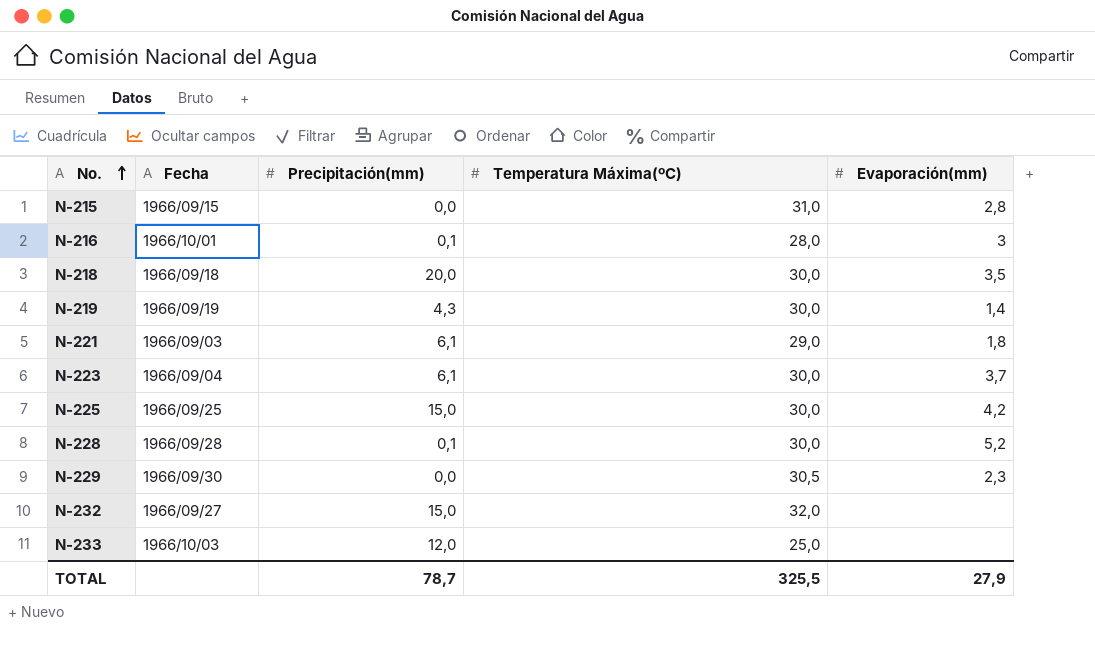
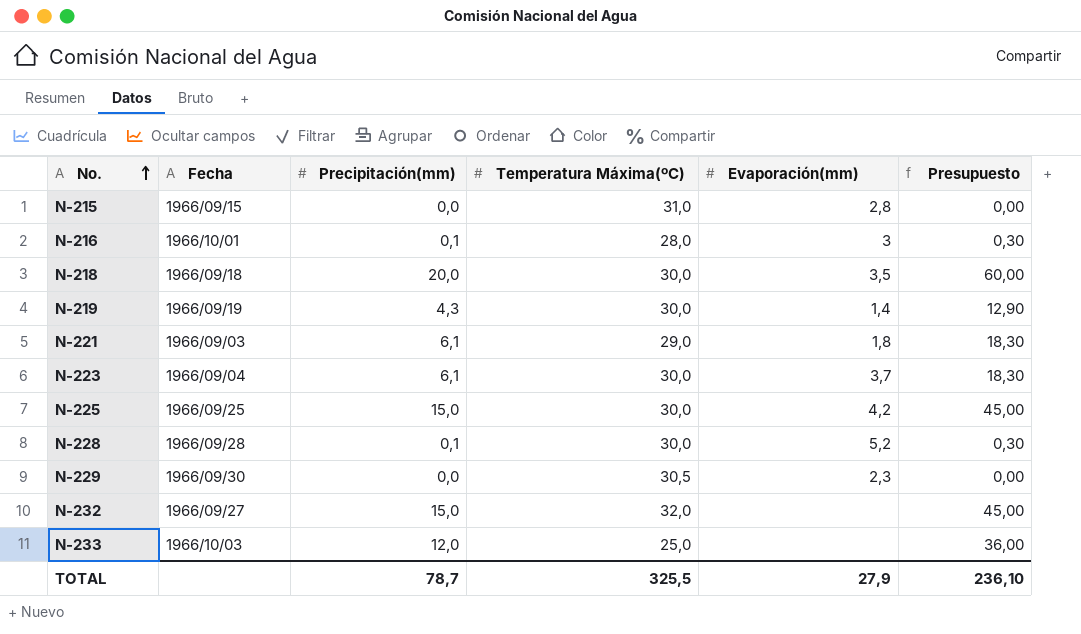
column Presupuesto | formula: none -> [Precipitación(mm)] * 3

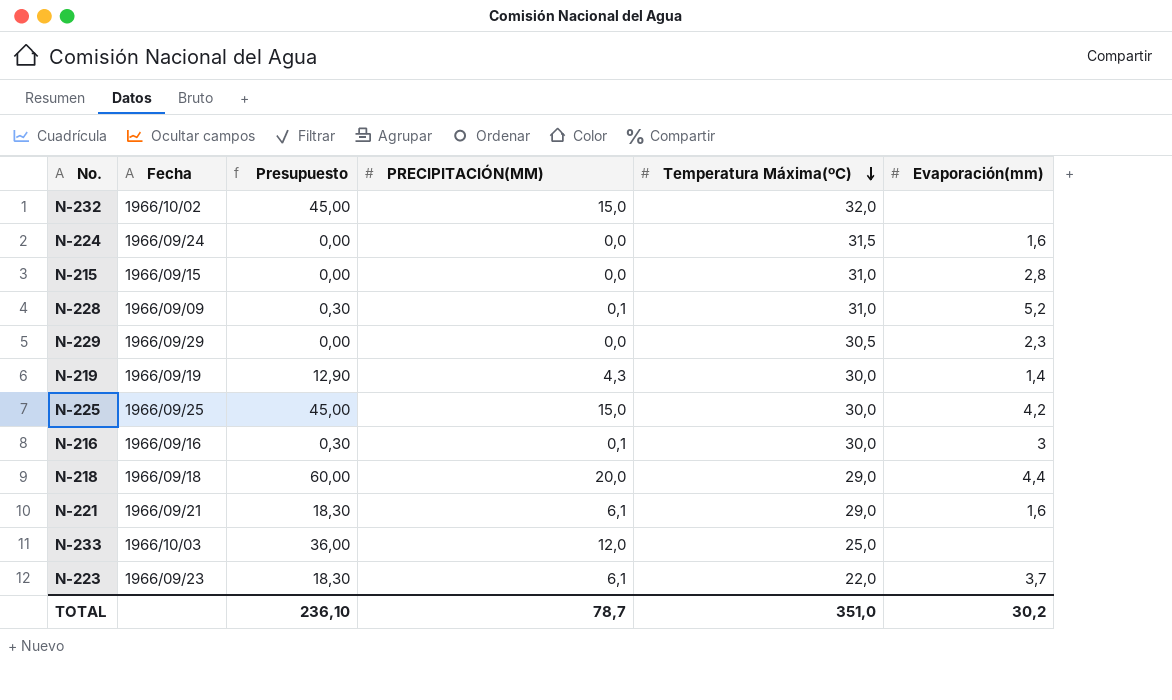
row order: No. ascending -> Temperatura Máxima(ºC) descending
column Presupuesto | position: 6 -> 3
column name: Precipitación(mm) -> PRECIPITACIÓN(MM)
N-232 | Fecha: 1966/09/27 -> 1966/10/02
row N-224: none -> 1966/09/24 | 0,00 | 0,0 | 31,5 | 1,6
N-228 | Fecha: 1966/09/28 -> 1966/09/09
N-228 | Temperatura Máxima(ºC): 30,0 -> 31,0
N-229 | Fecha: 1966/09/30 -> 1966/09/29
N-216 | Fecha: 1966/10/01 -> 1966/09/16
N-216 | Temperatura Máxima(ºC): 28,0 -> 30,0
N-218 | Temperatura Máxima(ºC): 30,0 -> 29,0
N-218 | Evaporación(mm): 3,5 -> 4,4
N-221 | Fecha: 1966/09/03 -> 1966/09/21
N-221 | Evaporación(mm): 1,8 -> 1,6
N-223 | Fecha: 1966/09/04 -> 1966/09/23
N-223 | Temperatura Máxima(ºC): 30,0 -> 22,0
TOTAL | Temperatura Máxima(ºC): 325,5 -> 351,0
TOTAL | Evaporación(mm): 27,9 -> 30,2

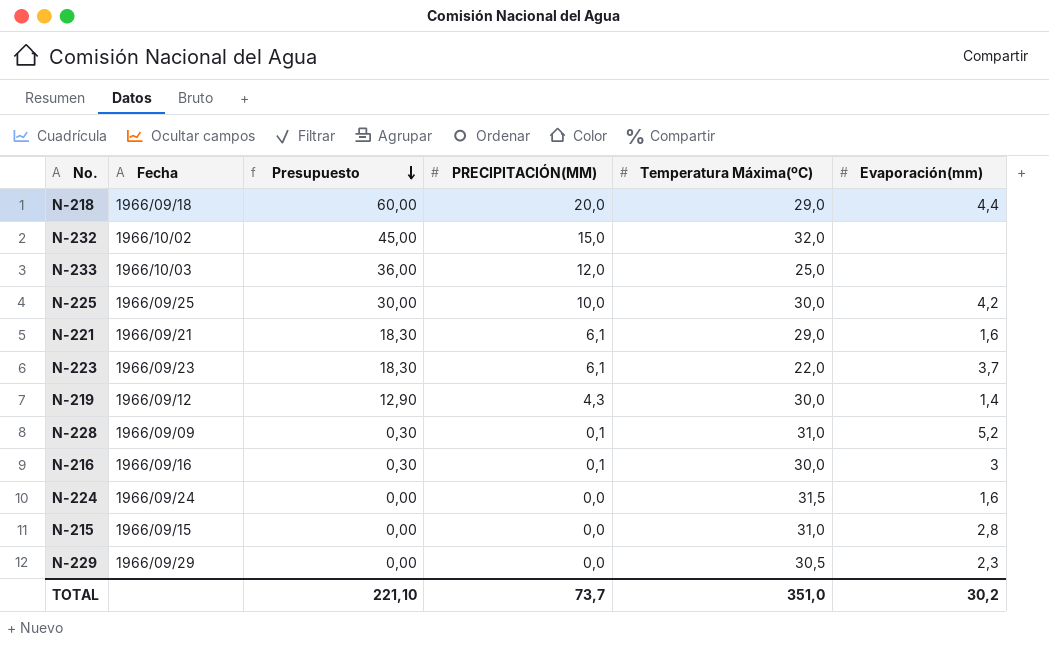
row order: Temperatura Máxima(ºC) descending -> Presupuesto descending
N-225 | Presupuesto: 45,00 -> 30,00
N-225 | PRECIPITACIÓN(MM): 15,0 -> 10,0
N-219 | Fecha: 1966/09/19 -> 1966/09/12
TOTAL | Presupuesto: 236,10 -> 221,10
TOTAL | PRECIPITACIÓN(MM): 78,7 -> 73,7

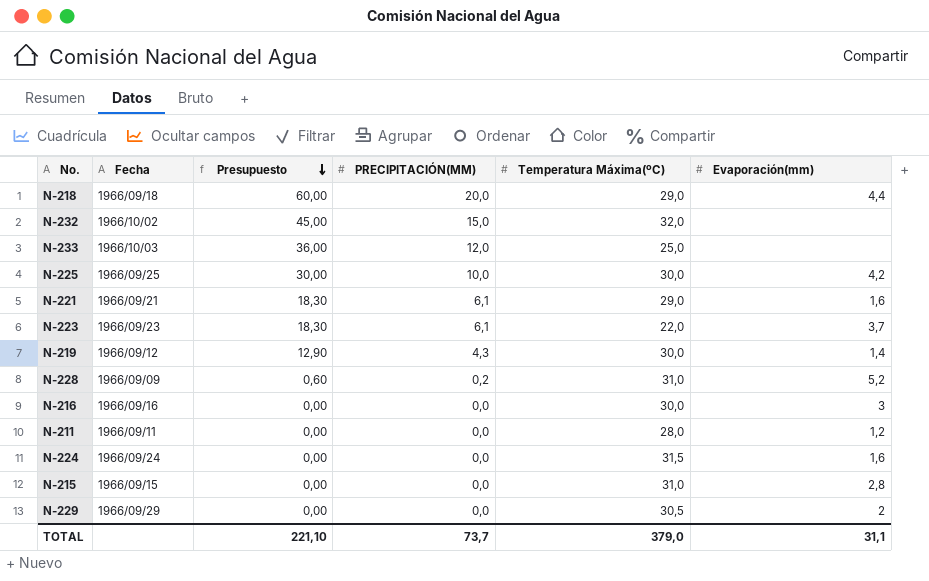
N-228 | Presupuesto: 0,30 -> 0,60
N-228 | PRECIPITACIÓN(MM): 0,1 -> 0,2
N-216 | Presupuesto: 0,30 -> 0,00
N-216 | PRECIPITACIÓN(MM): 0,1 -> 0,0
row N-211: none -> 1966/09/11 | 0,00 | 0,0 | 28,0 | 1,2
N-229 | Evaporación(mm): 2,3 -> 2
TOTAL | Temperatura Máxima(ºC): 351,0 -> 379,0
TOTAL | Evaporación(mm): 30,2 -> 31,1

